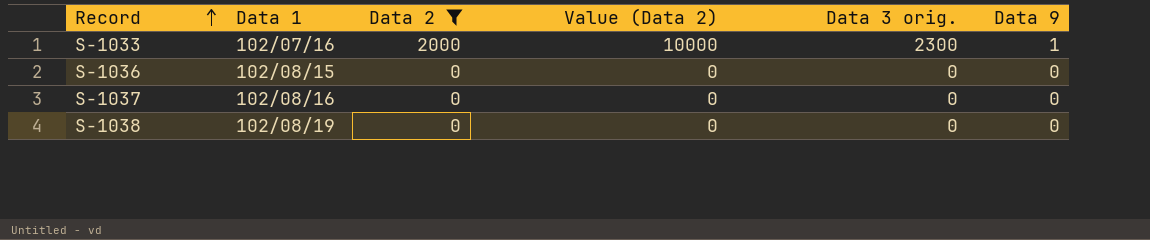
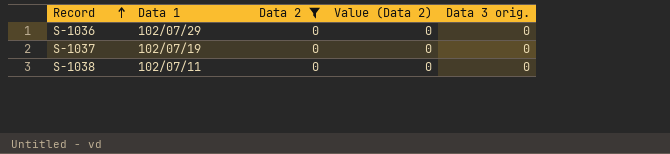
column Data 9 | position: 6 -> none
row S-1033: 102/07/16 | 2000 | 10000 | 2300 | 1 -> none
S-1036 | Data 1: 102/08/15 -> 102/07/29
S-1037 | Data 1: 102/08/16 -> 102/07/19
S-1038 | Data 1: 102/08/19 -> 102/07/11

